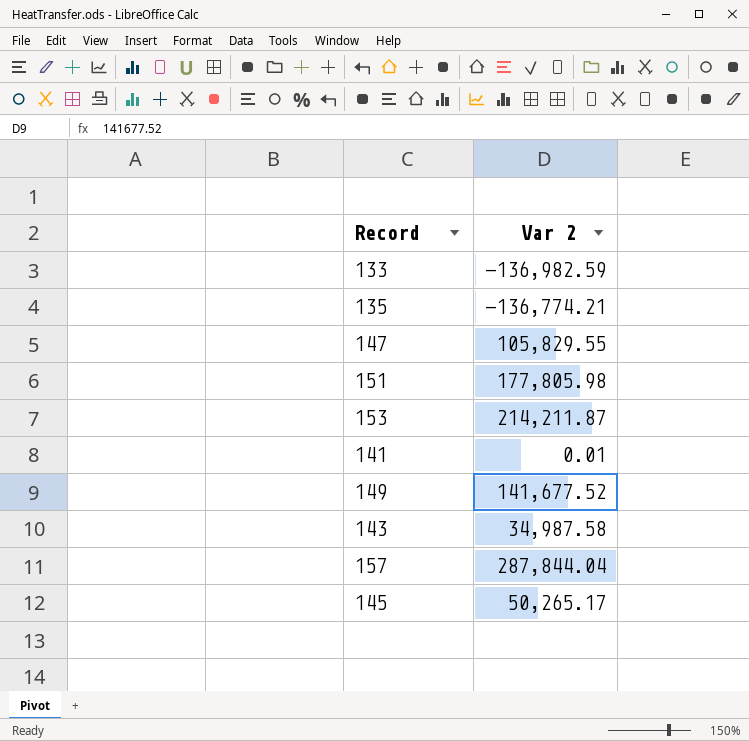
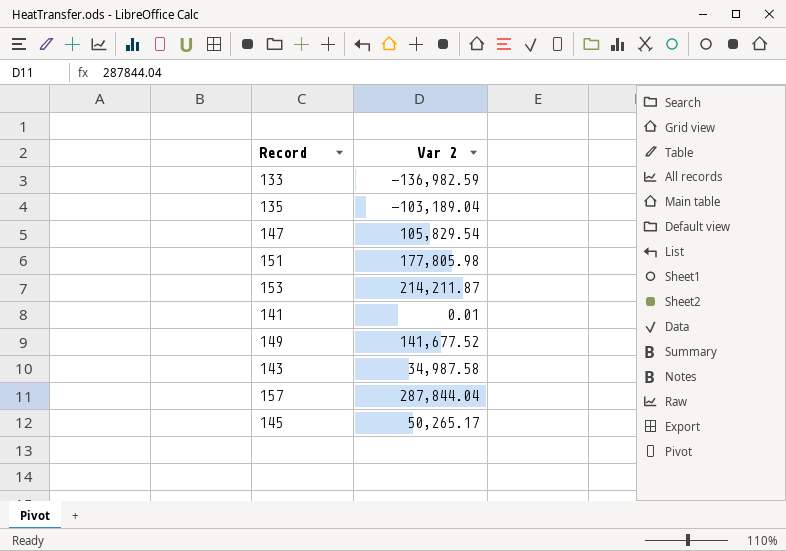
135 | Var 2: -136,774.21 -> -103,189.04
147 | Var 2: 105,829.55 -> 105,829.54

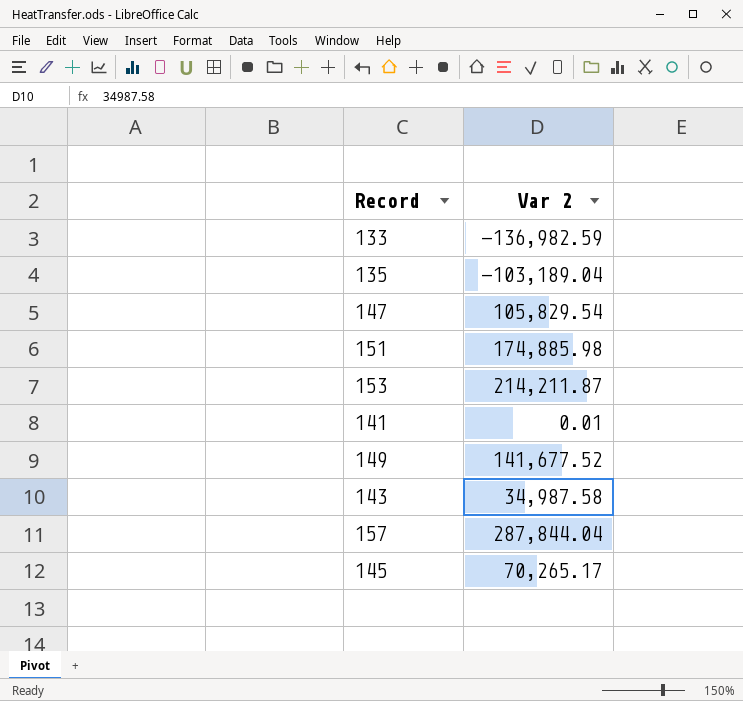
151 | Var 2: 177,805.98 -> 174,885.98
145 | Var 2: 50,265.17 -> 70,265.17

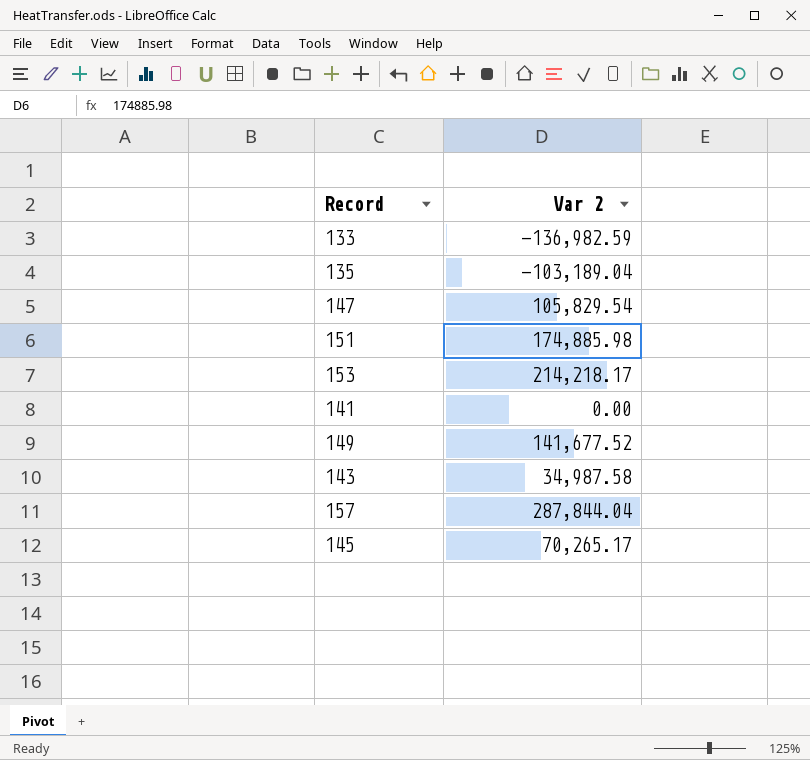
153 | Var 2: 214,211.87 -> 214,218.17
141 | Var 2: 0.01 -> 0.00

